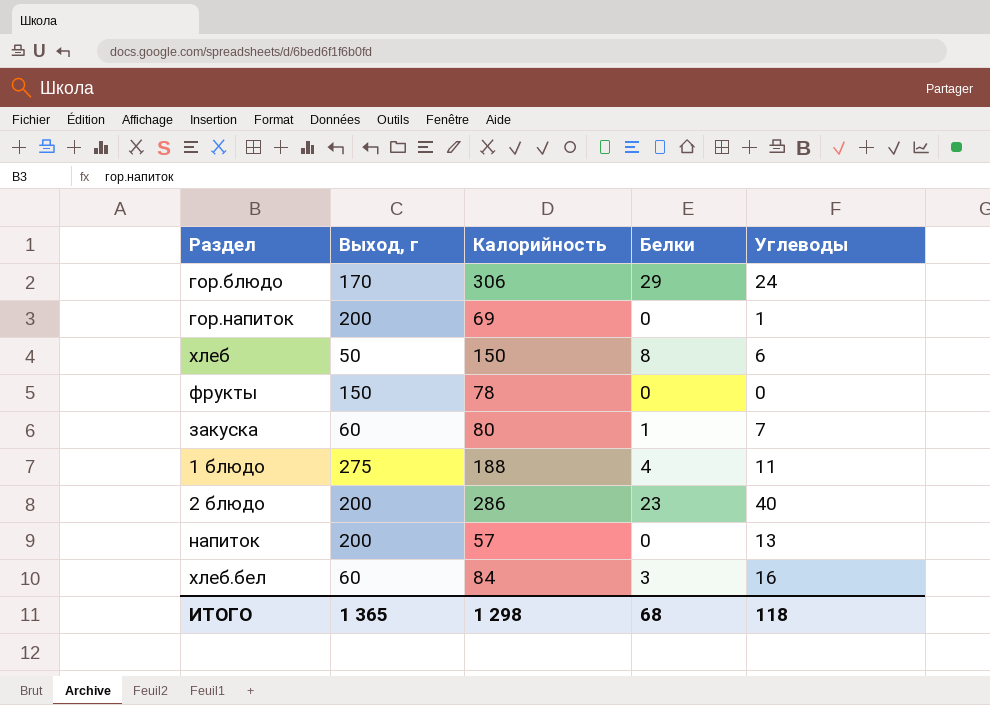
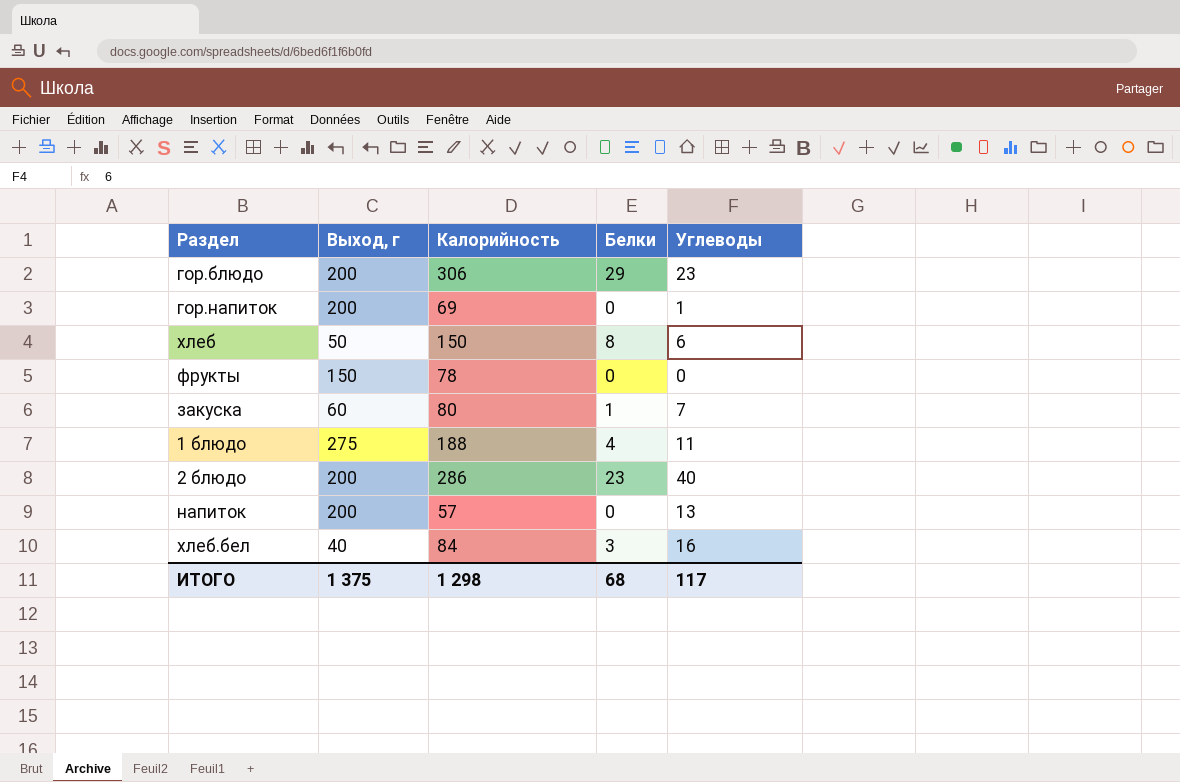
гор.блюдо | Выход, г: 170 -> 200
гор.блюдо | Углеводы: 24 -> 23
хлеб.бел | Выход, г: 60 -> 40
ИТОГО | Выход, г: 1 365 -> 1 375
ИТОГО | Углеводы: 118 -> 117

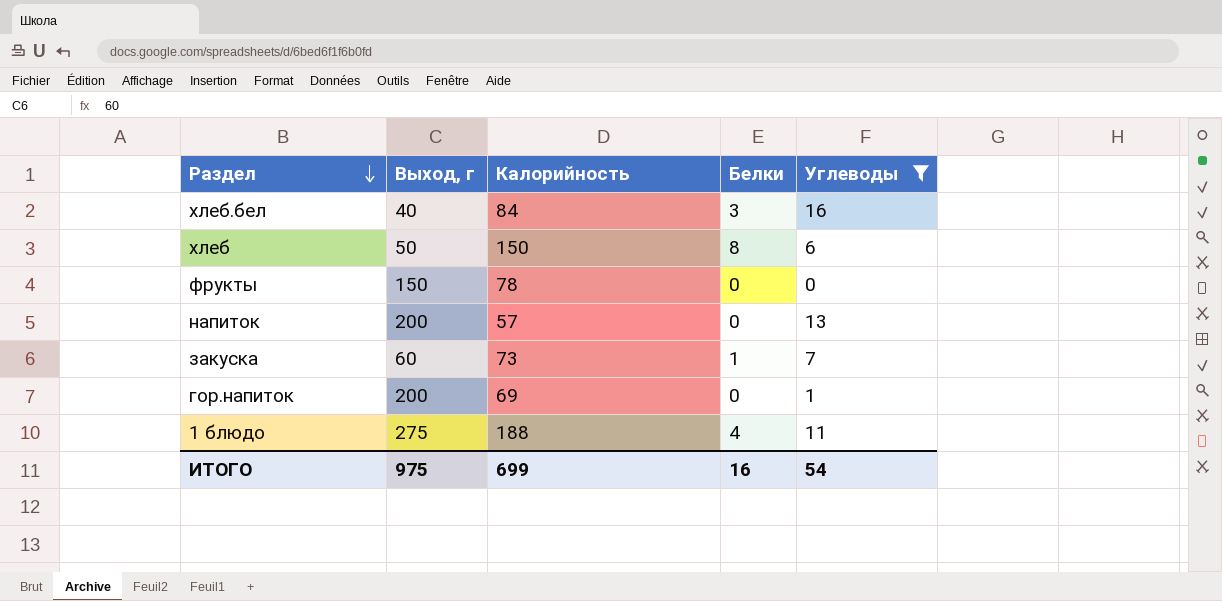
filter: none -> Углеводы <= 16
row order: none -> Раздел descending
закуска | Калорийность: 80 -> 73
ИТОГО | Выход, г: 1 375 -> 975
ИТОГО | Калорийность: 1 298 -> 699
ИТОГО | Белки: 68 -> 16
ИТОГО | Углеводы: 117 -> 54

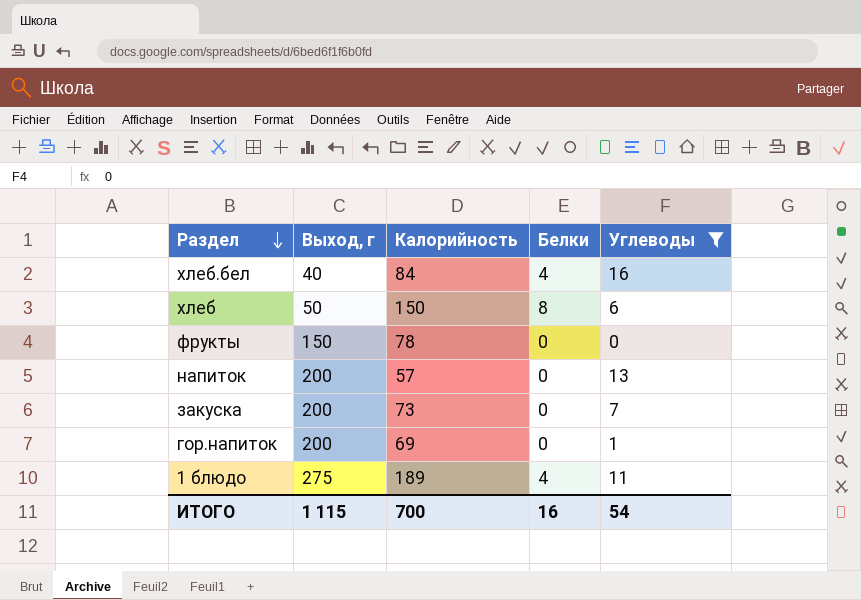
хлеб.бел | Белки: 3 -> 4
закуска | Выход, г: 60 -> 200
закуска | Белки: 1 -> 0
1 блюдо | Калорийность: 188 -> 189
ИТОГО | Выход, г: 975 -> 1 115
ИТОГО | Калорийность: 699 -> 700

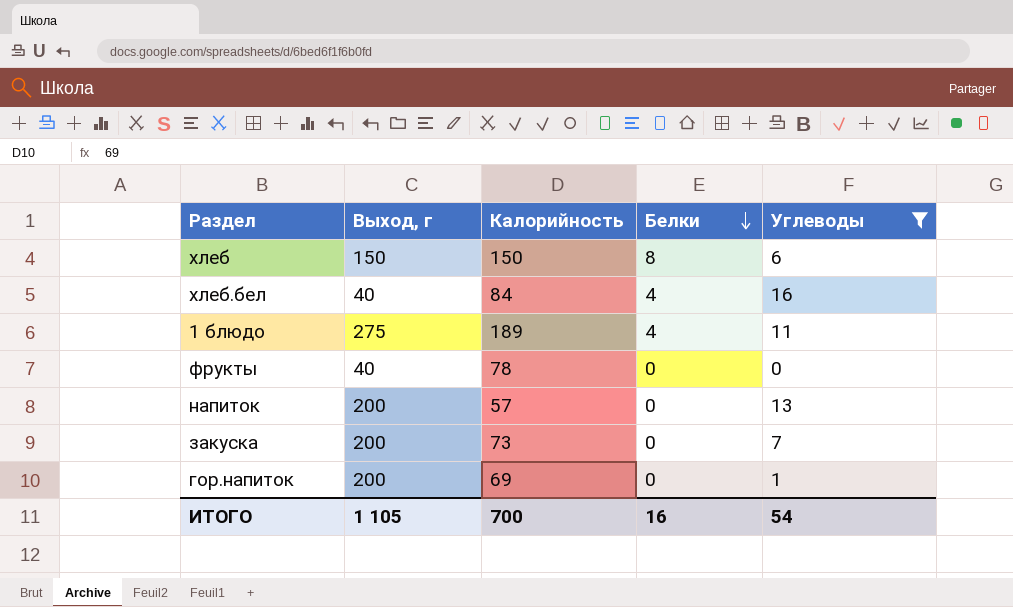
row order: Раздел descending -> Белки descending
хлеб | Выход, г: 50 -> 150
фрукты | Выход, г: 150 -> 40
ИТОГО | Выход, г: 1 115 -> 1 105

